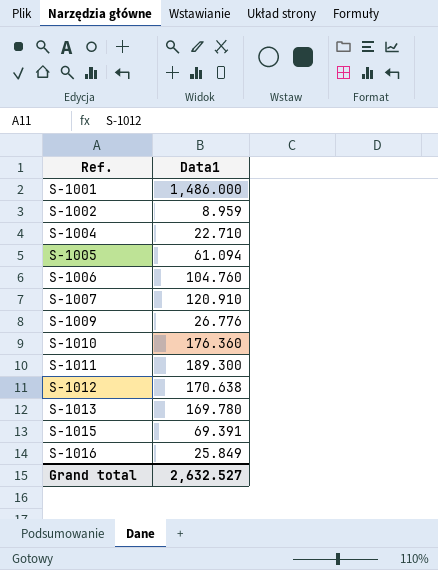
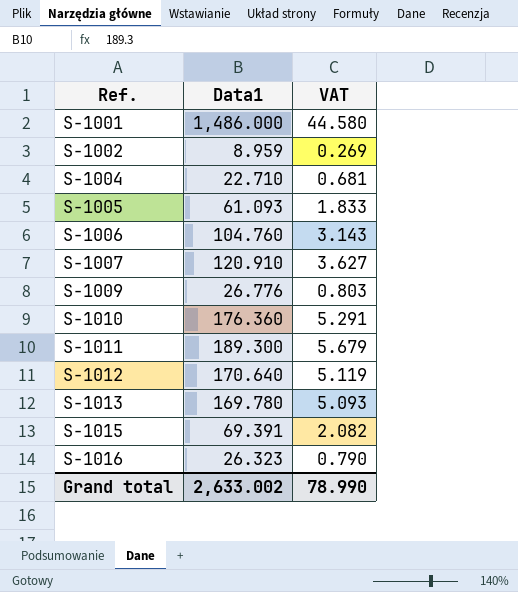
column VAT | formula: none -> [Data1] * 0.03
S-1005 | Data1: 61.094 -> 61.093
S-1012 | Data1: 170.638 -> 170.640
S-1016 | Data1: 25.849 -> 26.323
Grand total | Data1: 2,632.527 -> 2,633.002

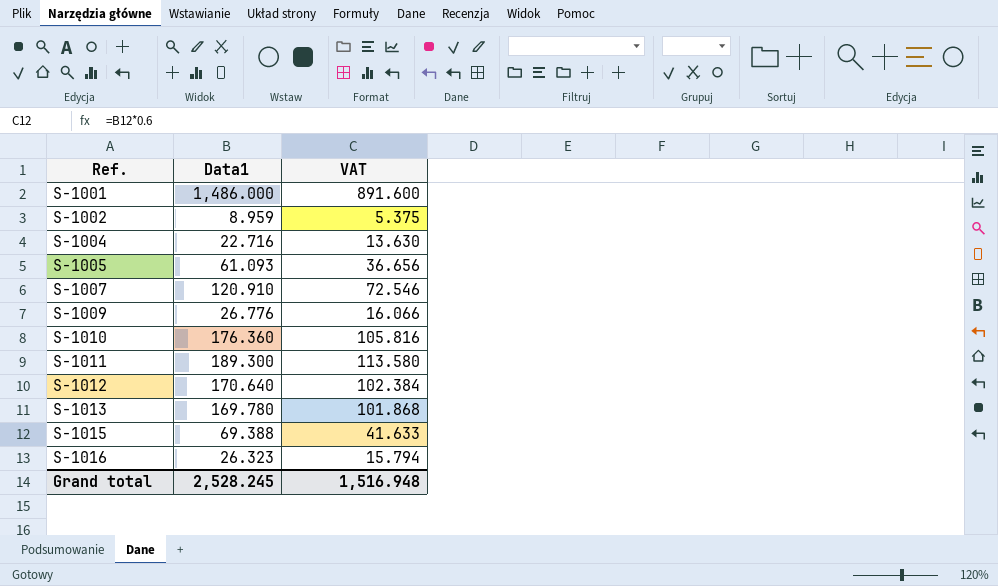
column VAT | formula: [Data1] * 0.03 -> [Data1] * 0.6
row S-1006: 104.760 | 3.143 -> none
S-1004 | Data1: 22.710 -> 22.716
S-1015 | Data1: 69.391 -> 69.388
Grand total | Data1: 2,633.002 -> 2,528.245
Grand total | VAT: 78.990 -> 1,516.948

